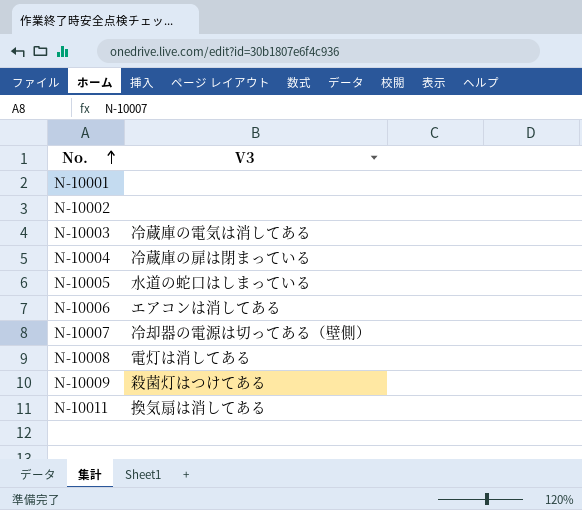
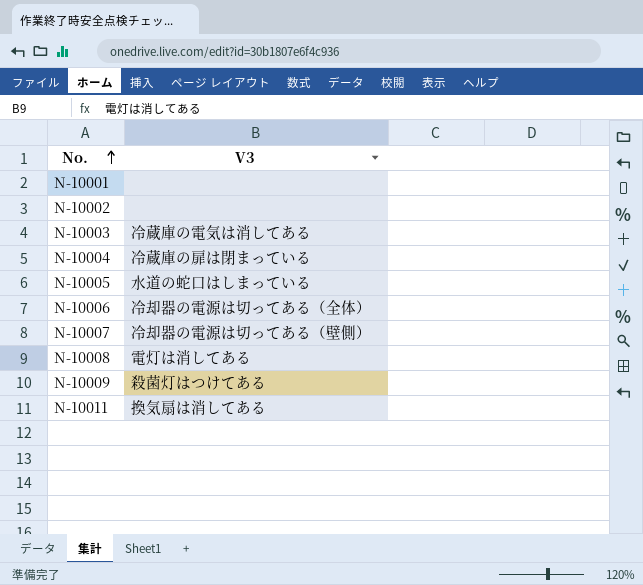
N-10006 | V3: エアコンは消してある -> 冷却器の電源は切ってある（全体）

